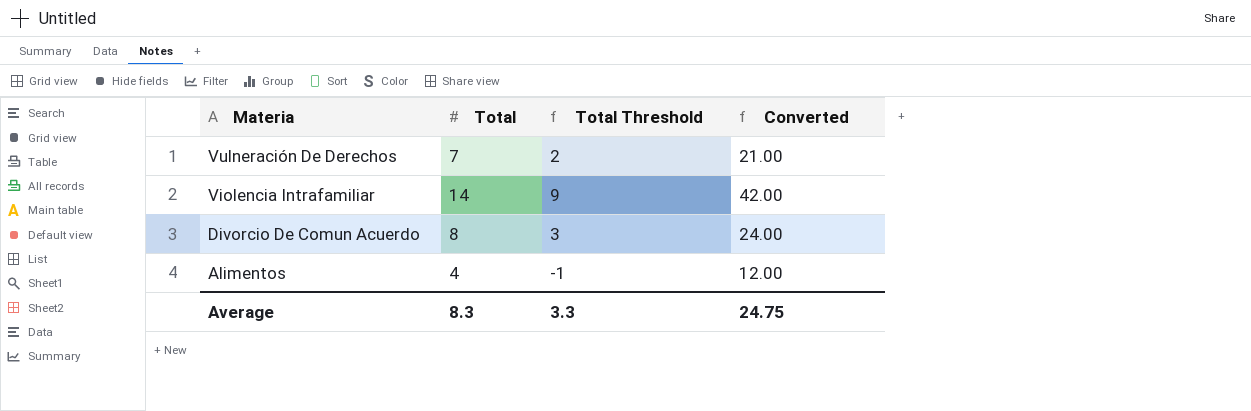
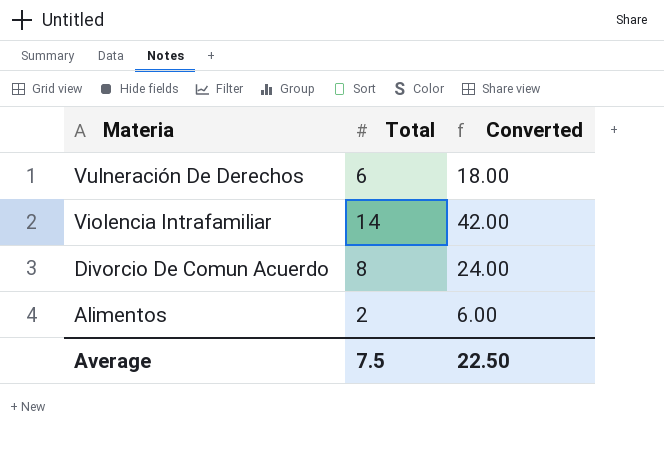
column Total Threshold | formula: [Total] - 5 -> none
Vulneración De Derechos | Total: 7 -> 6
Vulneración De Derechos | Converted: 21.00 -> 18.00
Alimentos | Total: 4 -> 2
Alimentos | Converted: 12.00 -> 6.00
Average | Total: 8.3 -> 7.5
Average | Converted: 24.75 -> 22.50

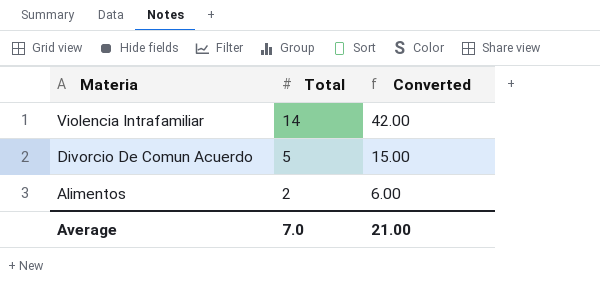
row Vulneración De Derechos: 6 | 18.00 -> none
Divorcio De Comun Acuerdo | Total: 8 -> 5
Divorcio De Comun Acuerdo | Converted: 24.00 -> 15.00
Average | Total: 7.5 -> 7.0
Average | Converted: 22.50 -> 21.00

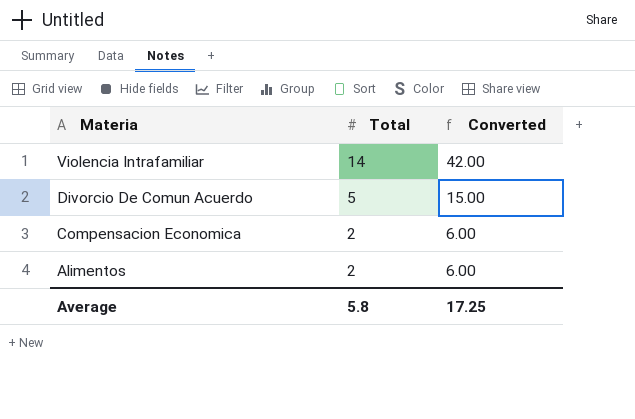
row Compensacion Economica: none -> 2 | 6.00
Average | Total: 7.0 -> 5.8
Average | Converted: 21.00 -> 17.25

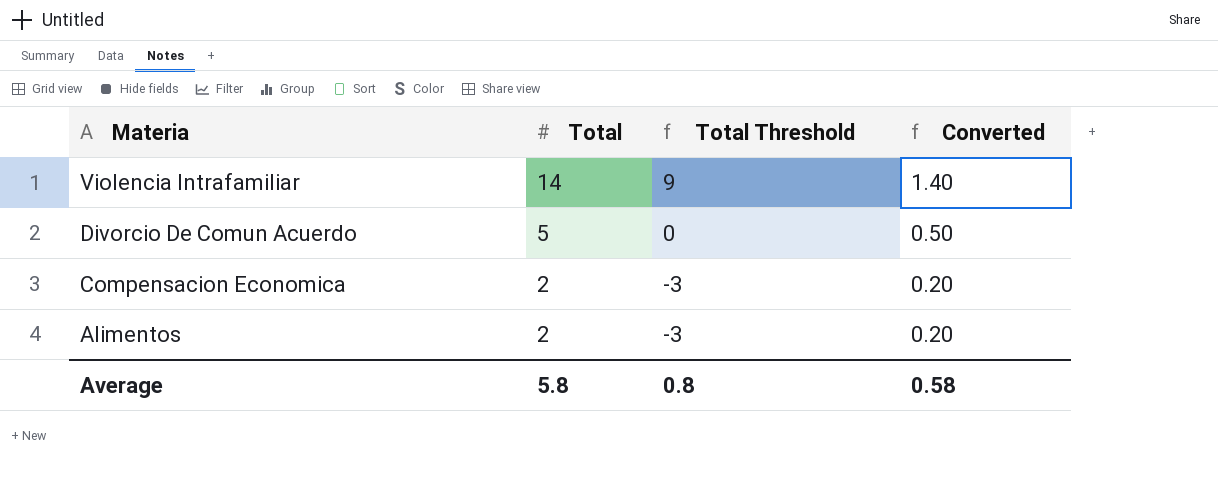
column Total Threshold | formula: none -> [Total] - 5
column Converted | formula: [Total] * 3 -> [Total] * 0.1
Average | Converted: 17.25 -> 0.58

